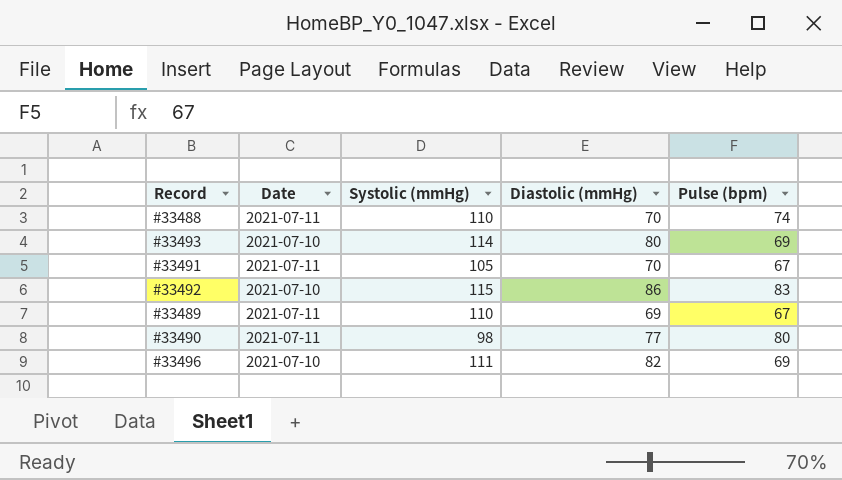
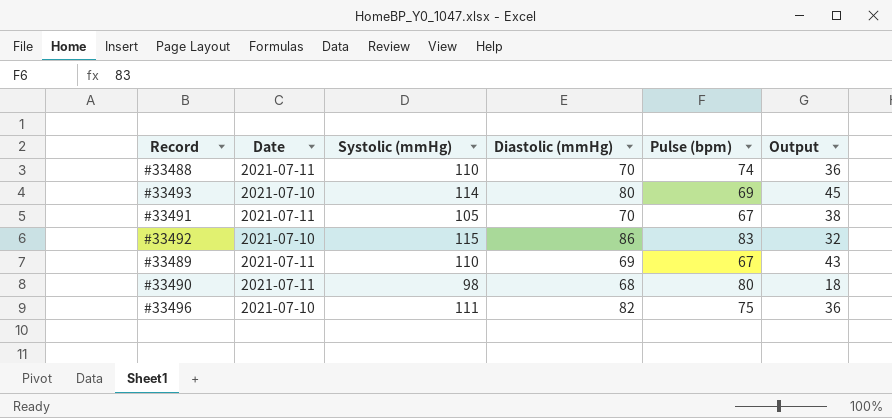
column Output | formula: none -> [Systolic (mmHg)] - [Pulse (bpm)]
#33490 | Diastolic (mmHg): 77 -> 68
#33496 | Pulse (bpm): 69 -> 75

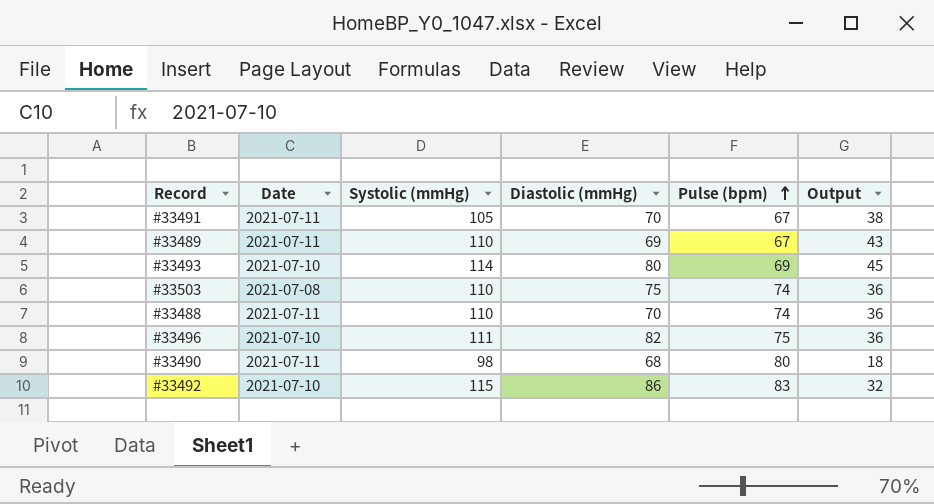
row order: none -> Pulse (bpm) ascending
row #33503: none -> 2021-07-08 | 110 | 75 | 74 | 36

